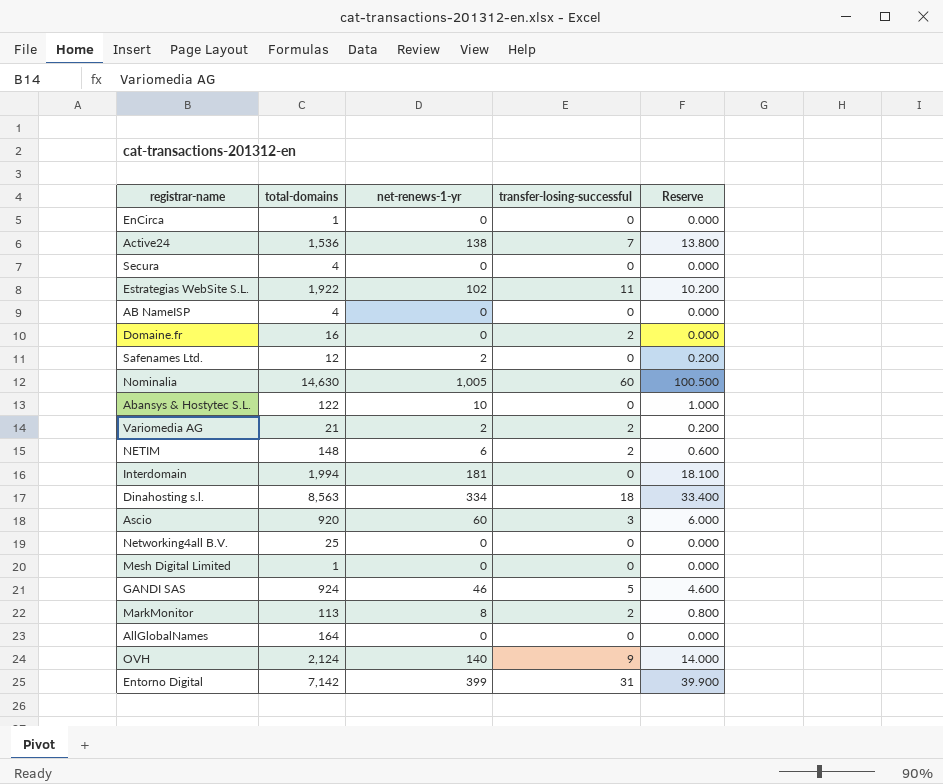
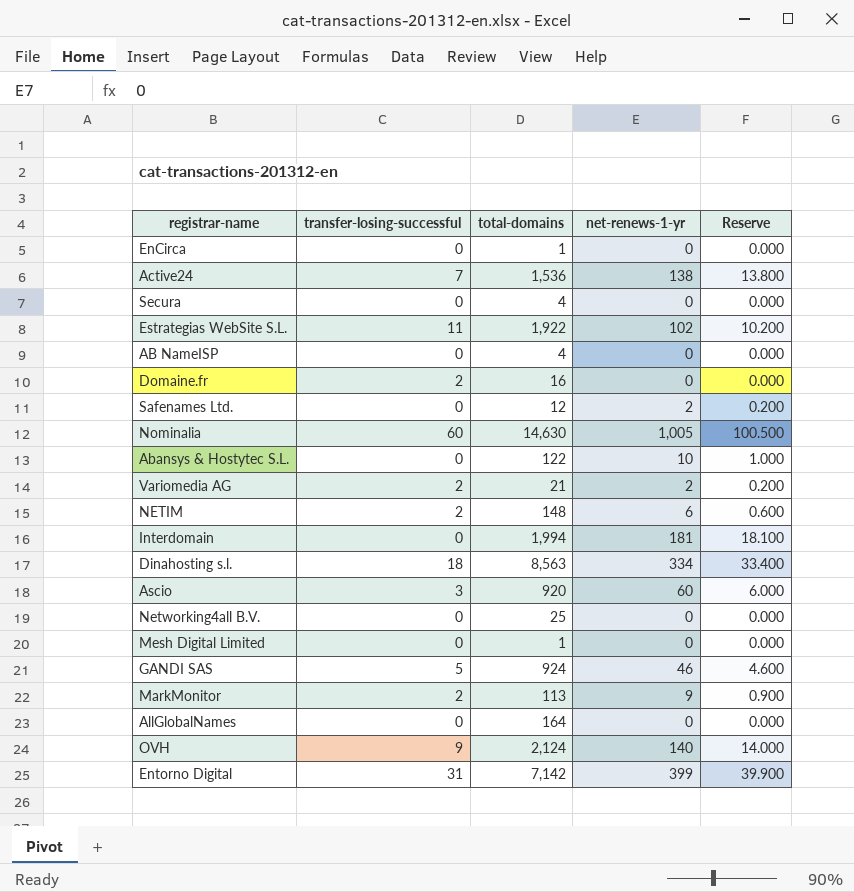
column transfer-losing-successful | position: 4 -> 2
MarkMonitor | net-renews-1-yr: 8 -> 9
MarkMonitor | Reserve: 0.800 -> 0.900

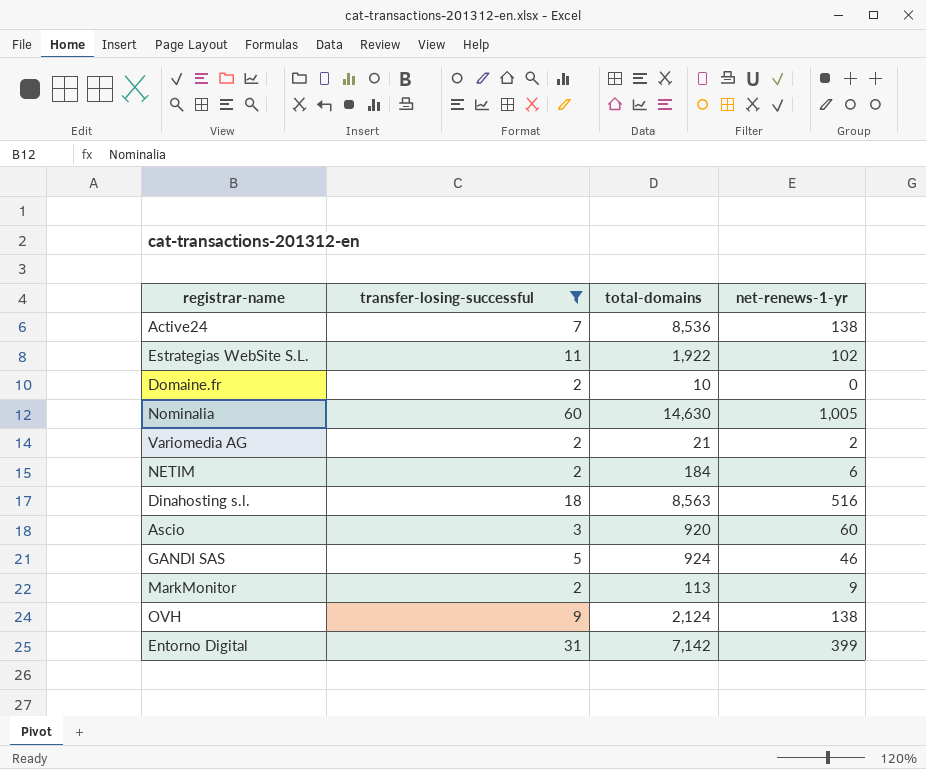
filter: none -> transfer-losing-successful != 0
column Reserve | formula: [net-renews-1-yr] * 0.1 -> none
Active24 | total-domains: 1,536 -> 8,536
Domaine.fr | total-domains: 16 -> 10
NETIM | total-domains: 148 -> 184
Dinahosting s.l. | net-renews-1-yr: 334 -> 516
OVH | net-renews-1-yr: 140 -> 138

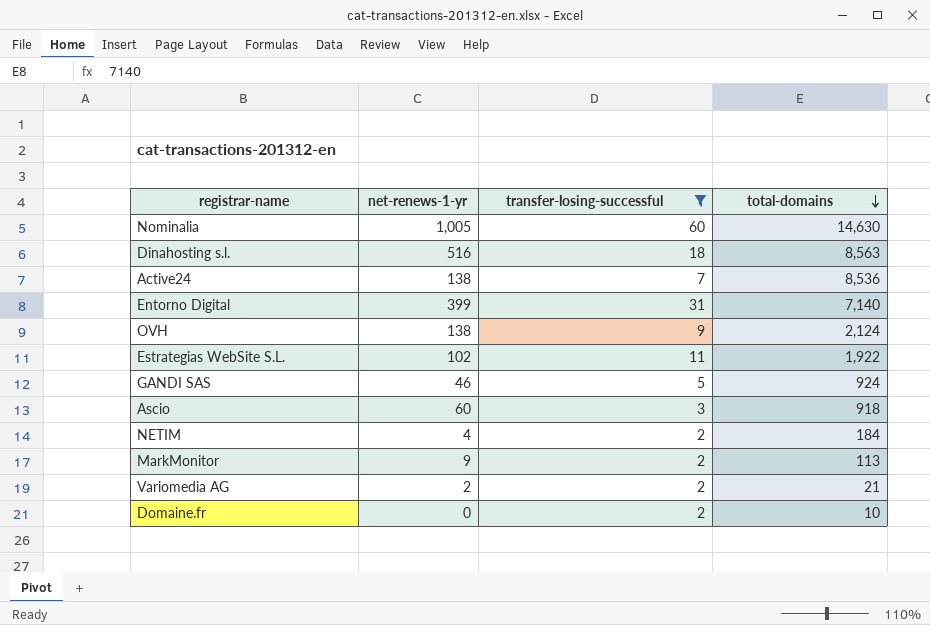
row order: none -> total-domains descending
column net-renews-1-yr | position: 4 -> 2
Entorno Digital | total-domains: 7,142 -> 7,140
Ascio | total-domains: 920 -> 918
NETIM | net-renews-1-yr: 6 -> 4

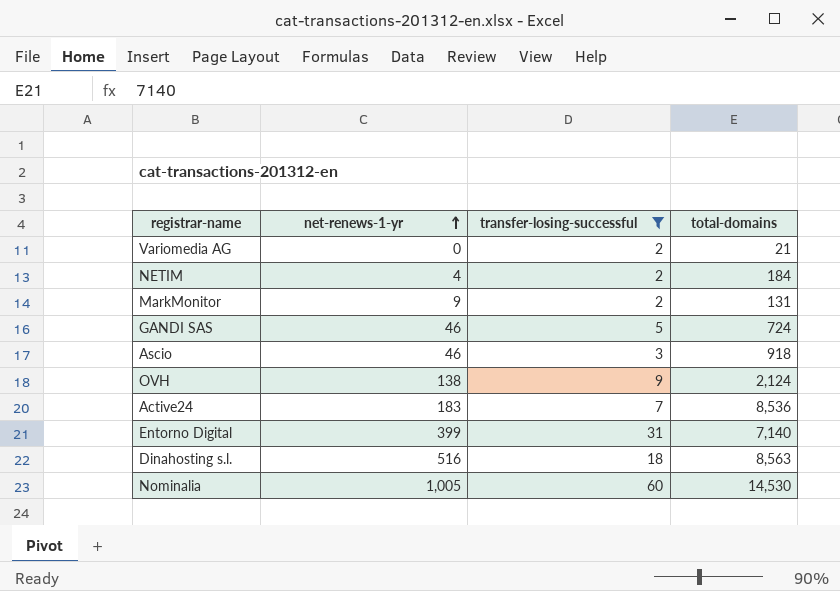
row order: total-domains descending -> net-renews-1-yr ascending
row Estrategias WebSite S.L.: 102 | 11 | 1,922 -> none
row Domaine.fr: 0 | 2 | 10 -> none
Variomedia AG | net-renews-1-yr: 2 -> 0
MarkMonitor | total-domains: 113 -> 131
GANDI SAS | total-domains: 924 -> 724
Ascio | net-renews-1-yr: 60 -> 46
Active24 | net-renews-1-yr: 138 -> 183
Nominalia | total-domains: 14,630 -> 14,530

